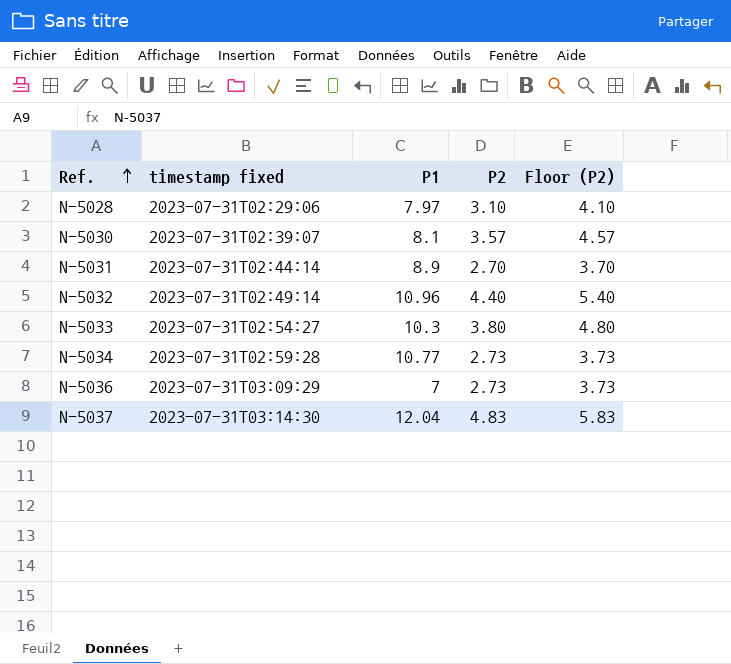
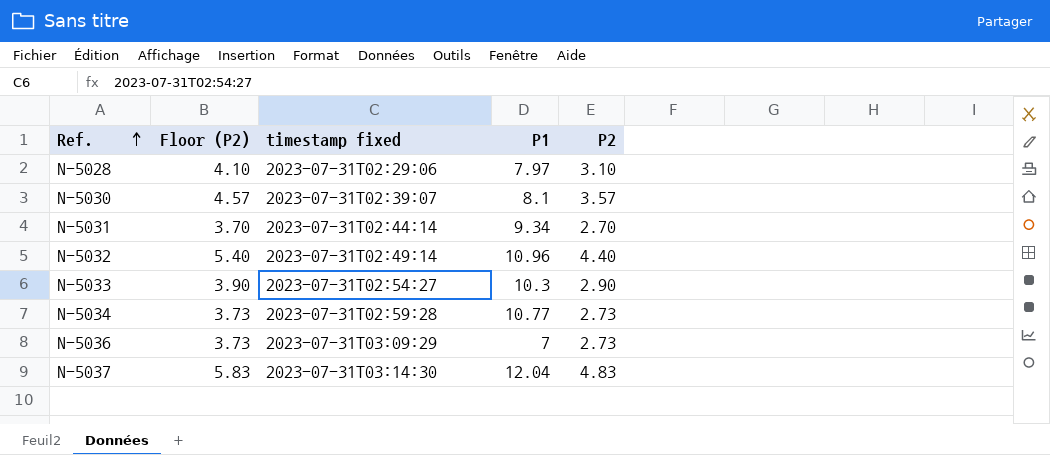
column Floor (P2) | position: 5 -> 2
N-5031 | P1: 8.9 -> 9.34
N-5033 | Floor (P2): 4.80 -> 3.90
N-5033 | P2: 3.80 -> 2.90

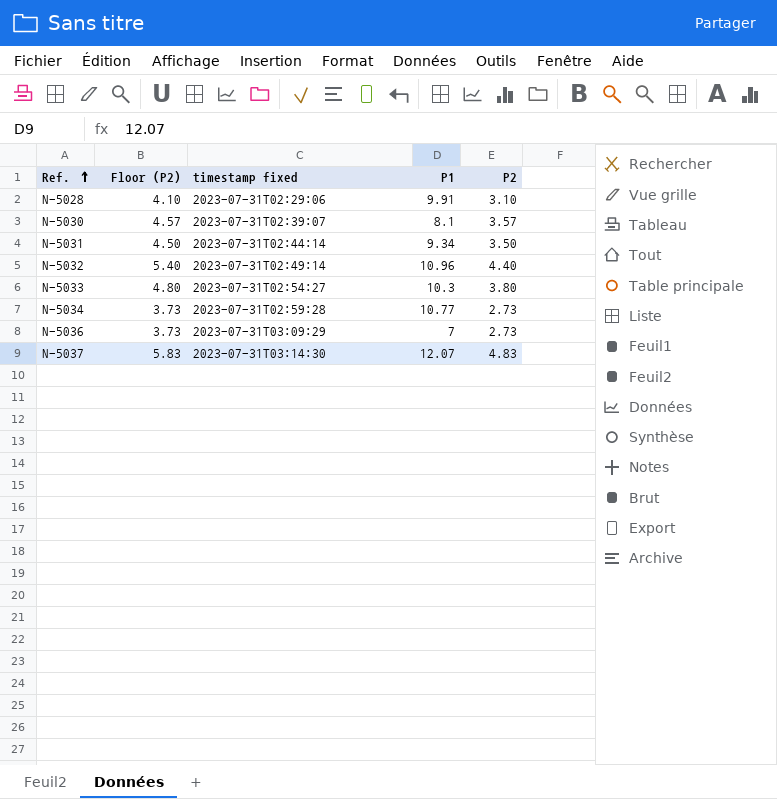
N-5028 | P1: 7.97 -> 9.91
N-5031 | Floor (P2): 3.70 -> 4.50
N-5031 | P2: 2.70 -> 3.50
N-5033 | Floor (P2): 3.90 -> 4.80
N-5033 | P2: 2.90 -> 3.80
N-5037 | P1: 12.04 -> 12.07

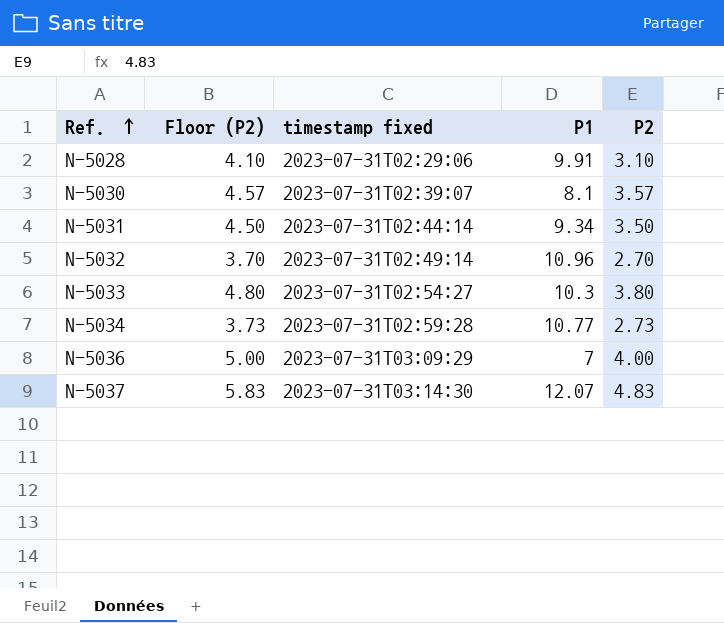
N-5032 | Floor (P2): 5.40 -> 3.70
N-5032 | P2: 4.40 -> 2.70
N-5036 | Floor (P2): 3.73 -> 5.00
N-5036 | P2: 2.73 -> 4.00

